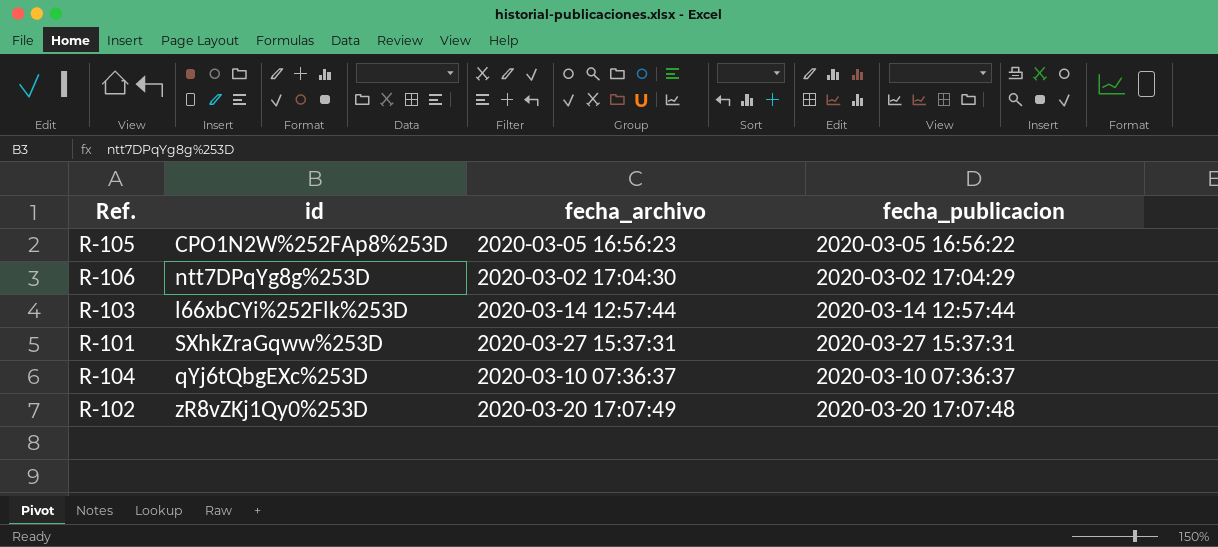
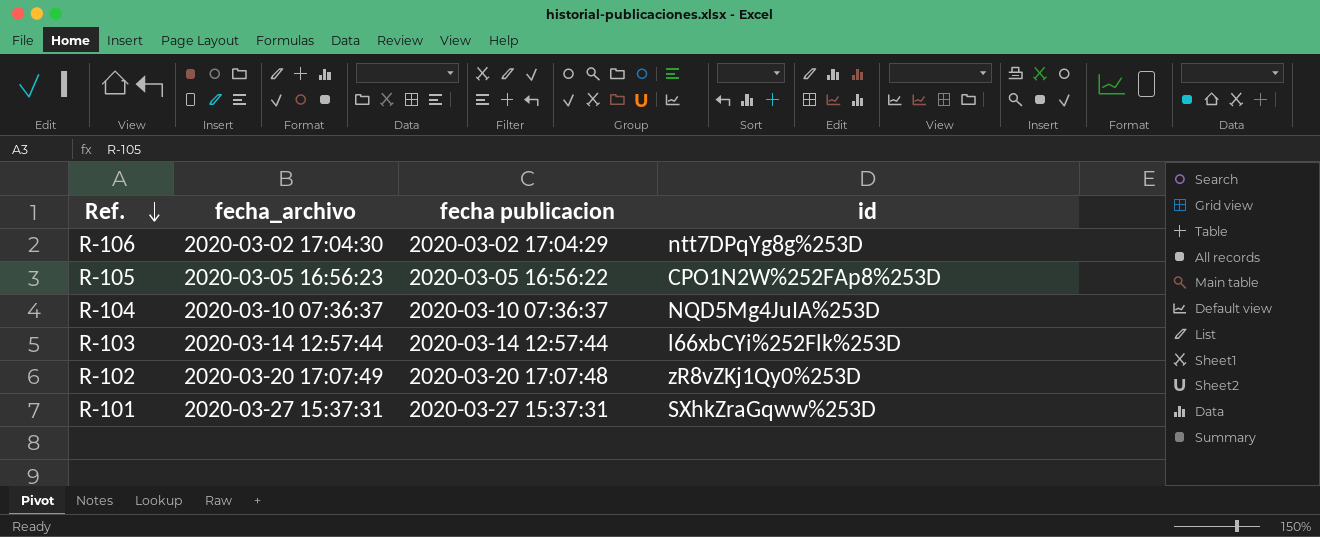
row order: none -> Ref. descending
column name: fecha_publicacion -> fecha publicacion
column id | position: 2 -> 4
R-104 | id: qYj6tQbgEXc%253D -> NQD5Mg4JuIA%253D

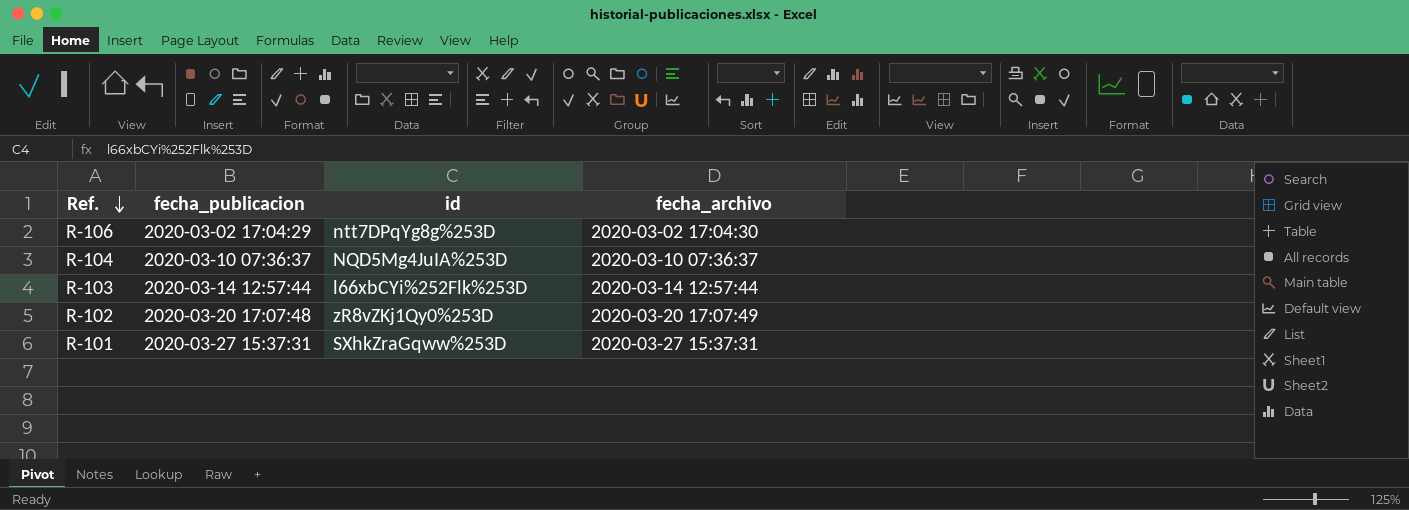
column name: fecha publicacion -> fecha_publicacion
column fecha_archivo | position: 2 -> 4
row R-105: 2020-03-05 16:56:23 | 2020-03-05 16:56:22 | CPO1N2W%252FAp8%253D -> none

